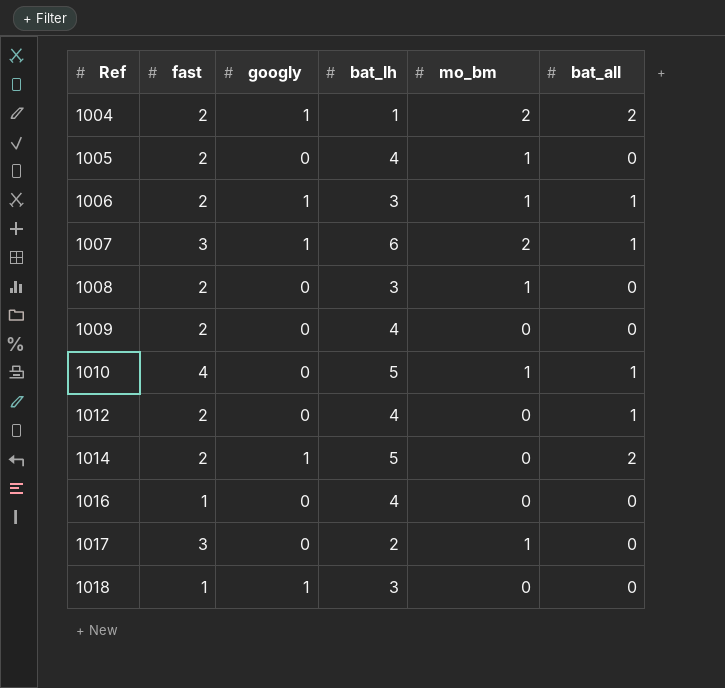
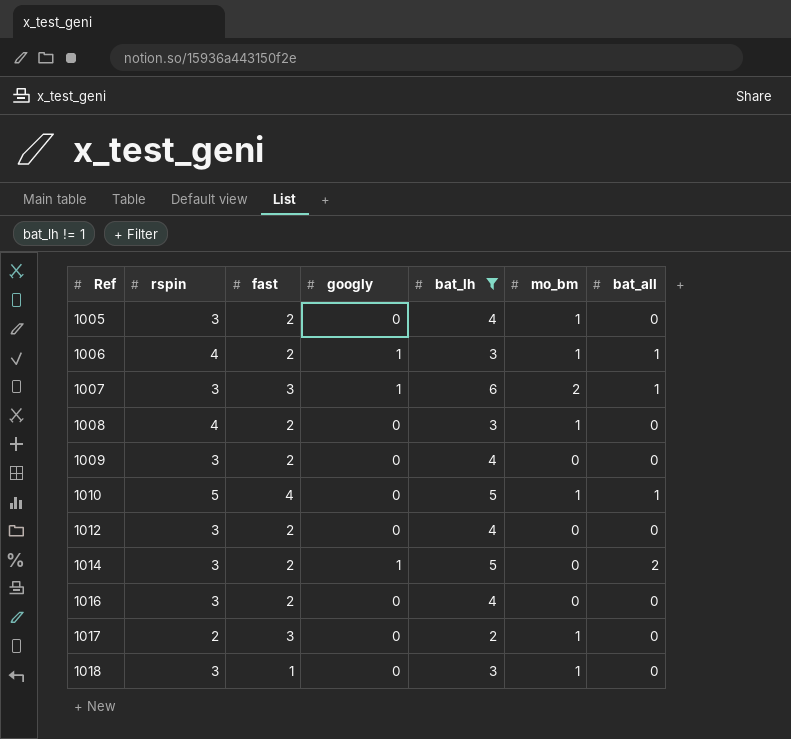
filter: none -> bat_lh != 1
column rspin | position: none -> 2
1012 | bat_all: 1 -> 0
1016 | fast: 1 -> 2
1018 | googly: 1 -> 0
1018 | mo_bm: 0 -> 1

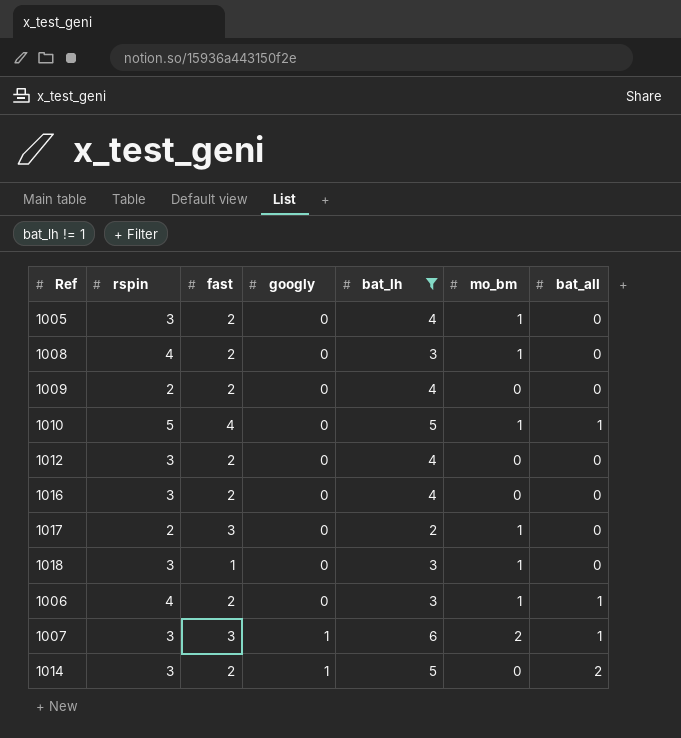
row order: Ref ascending -> googly ascending
1009 | rspin: 3 -> 2
1006 | googly: 1 -> 0

